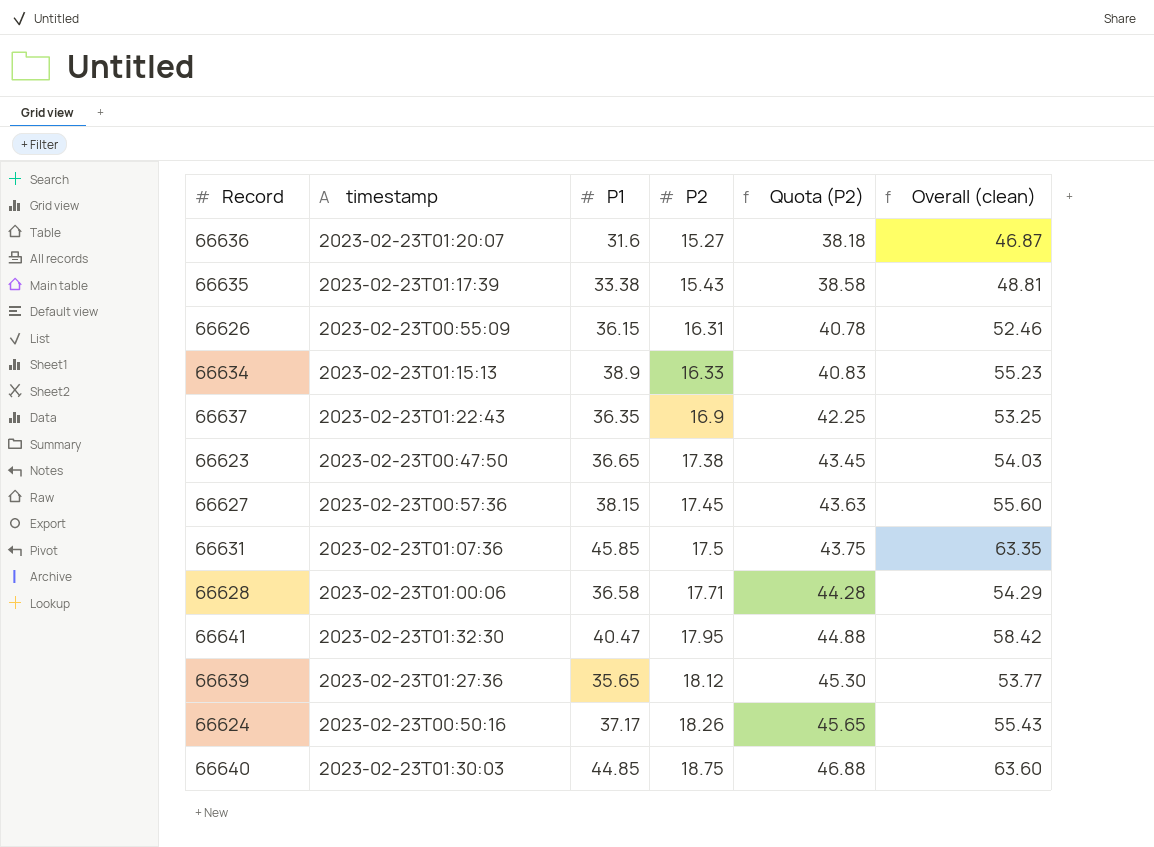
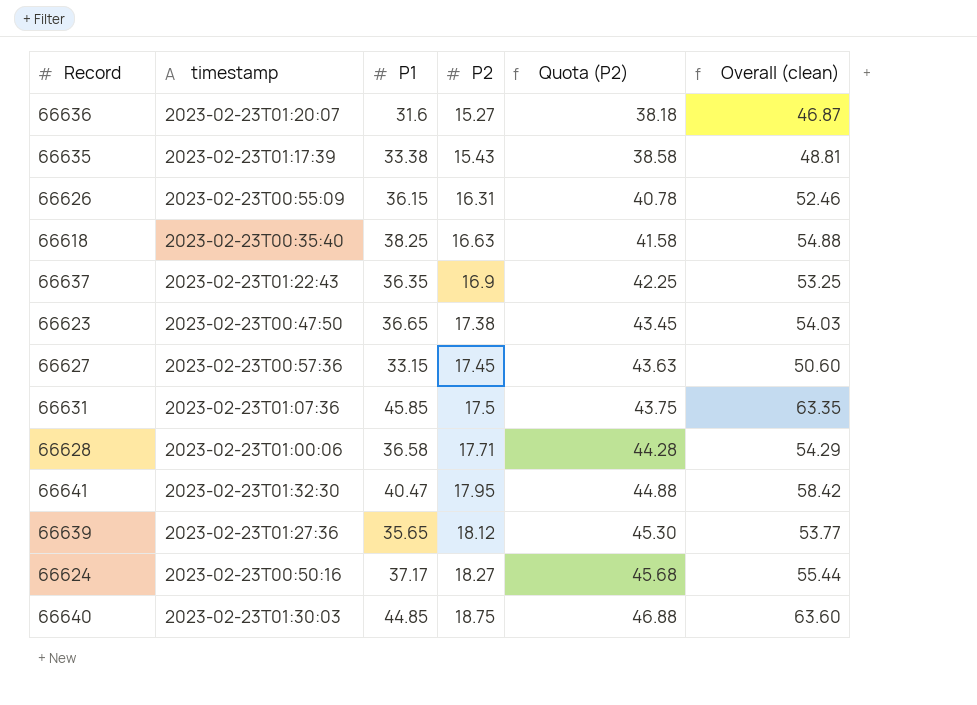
row 66634: 2023-02-23T01:15:13 | 38.9 | 16.33 | 40.83 | 55.23 -> none
row 66618: none -> 2023-02-23T00:35:40 | 38.25 | 16.63 | 41.58 | 54.88
66627 | P1: 38.15 -> 33.15
66627 | Overall (clean): 55.60 -> 50.60
66624 | P2: 18.26 -> 18.27
66624 | Quota (P2): 45.65 -> 45.68
66624 | Overall (clean): 55.43 -> 55.44

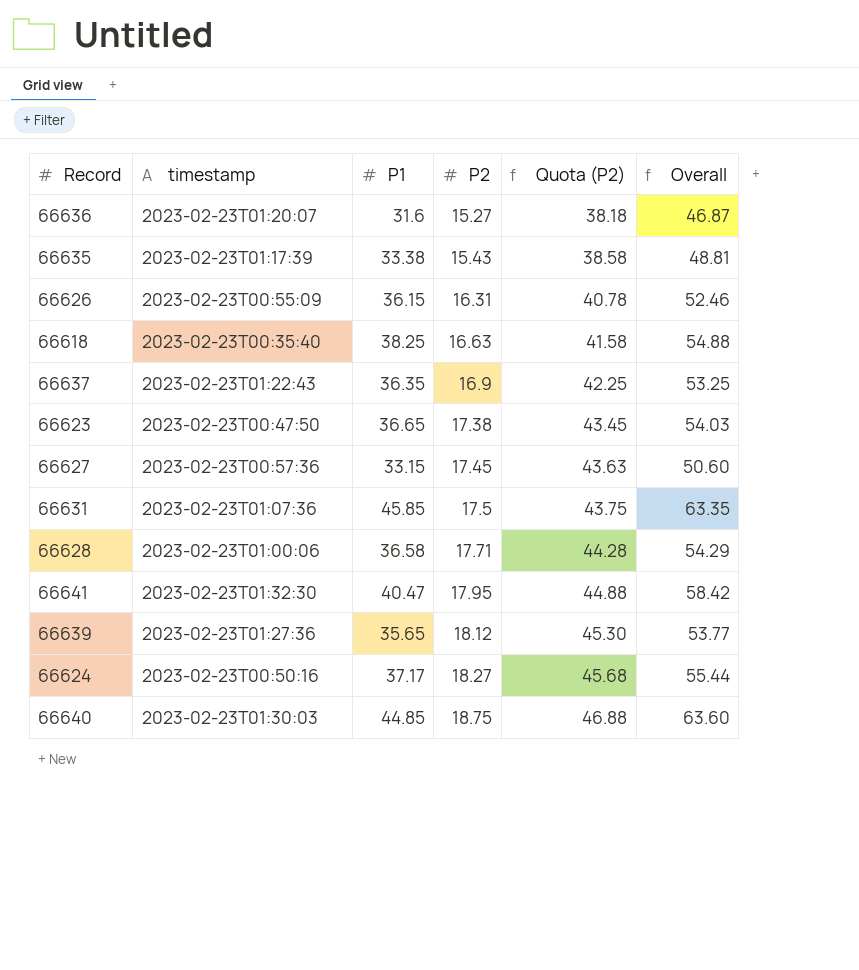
column name: Overall (clean) -> Overall

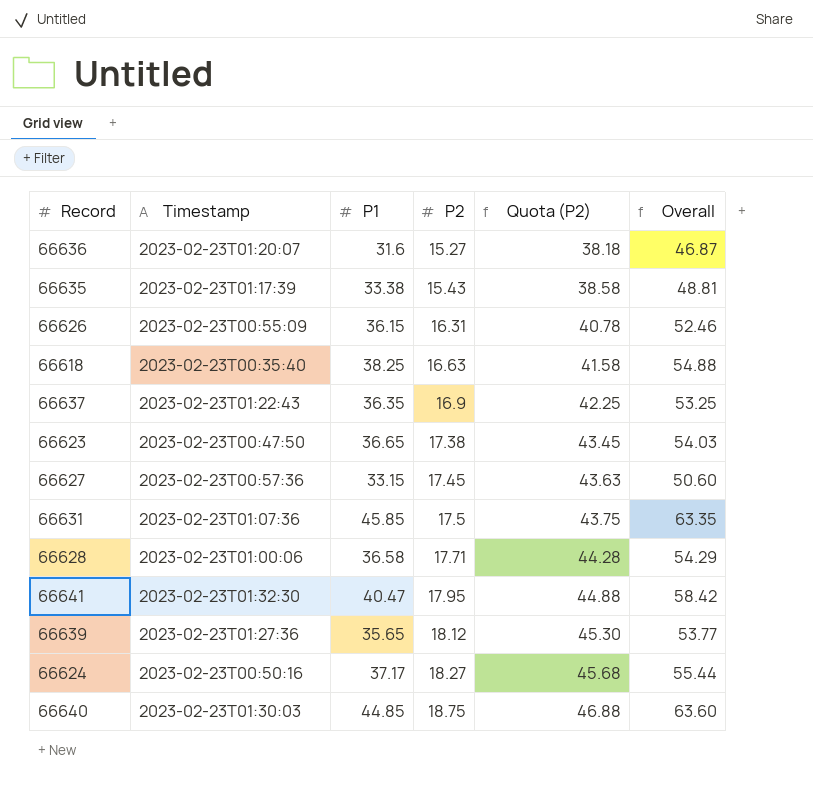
column name: timestamp -> Timestamp

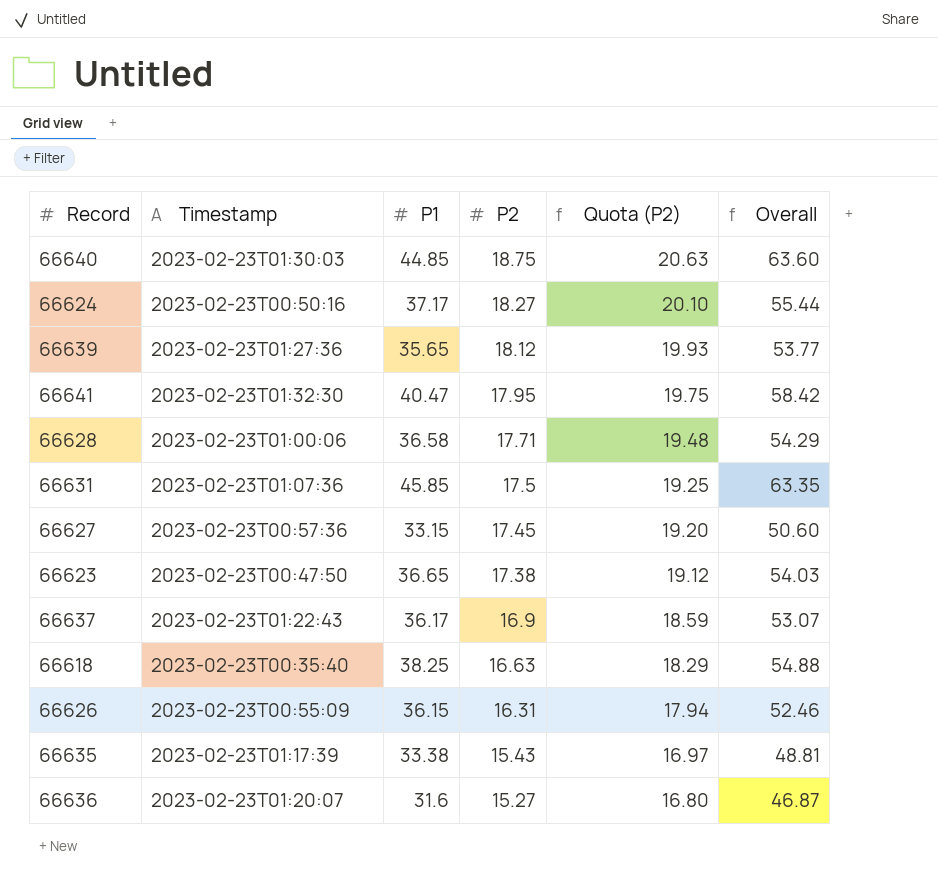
row order: P2 ascending -> P2 descending
column Quota (P2) | formula: [P2] * 2.5 -> [P2] * 1.1
66637 | P1: 36.35 -> 36.17
66637 | Overall: 53.25 -> 53.07

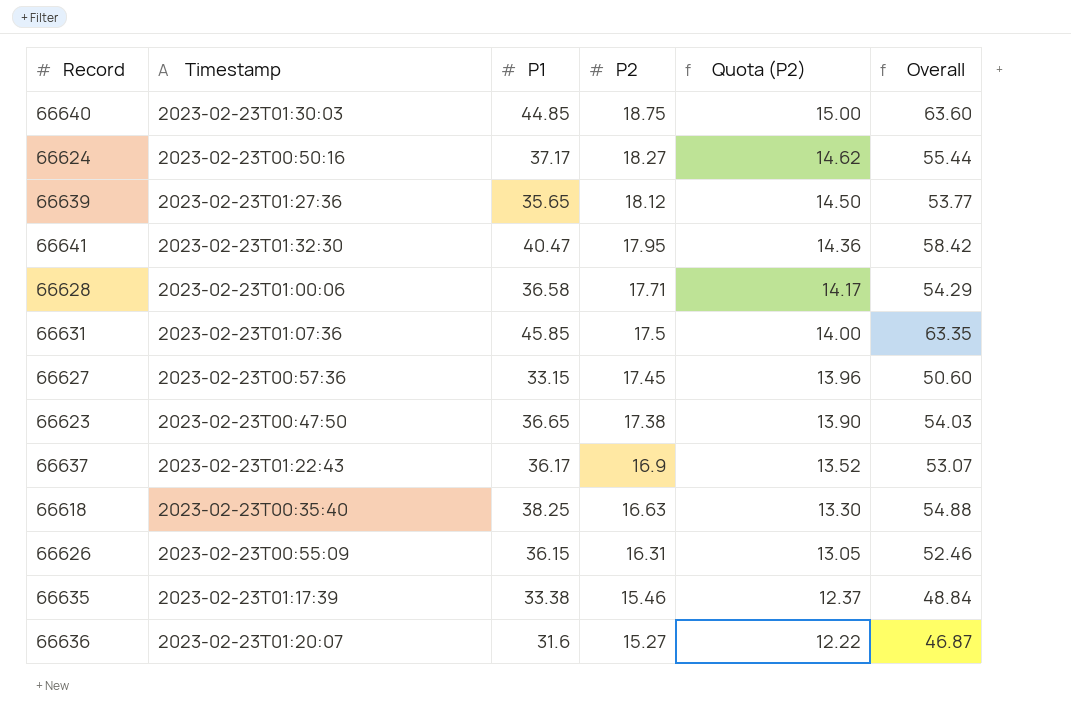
column Quota (P2) | formula: [P2] * 1.1 -> [P2] * 0.8
66635 | P2: 15.43 -> 15.46
66635 | Overall: 48.81 -> 48.84

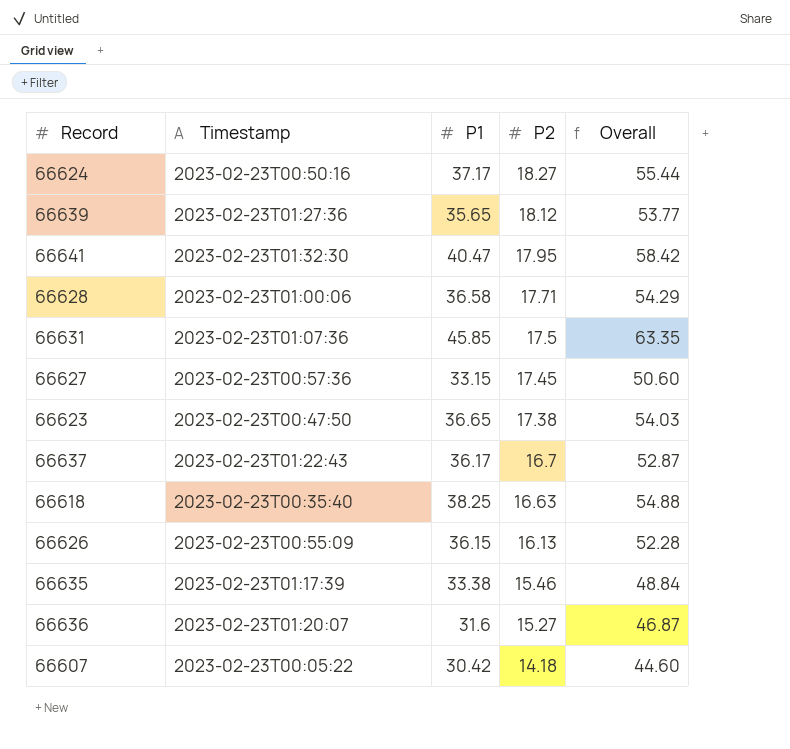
column Quota (P2) | formula: [P2] * 0.8 -> none
row 66640: 2023-02-23T01:30:03 | 44.85 | 18.75 | 15.00 | 63.60 -> none
66637 | P2: 16.9 -> 16.7
66637 | Overall: 53.07 -> 52.87
66626 | P2: 16.31 -> 16.13
66626 | Overall: 52.46 -> 52.28
row 66607: none -> 2023-02-23T00:05:22 | 30.42 | 14.18 | 44.60

